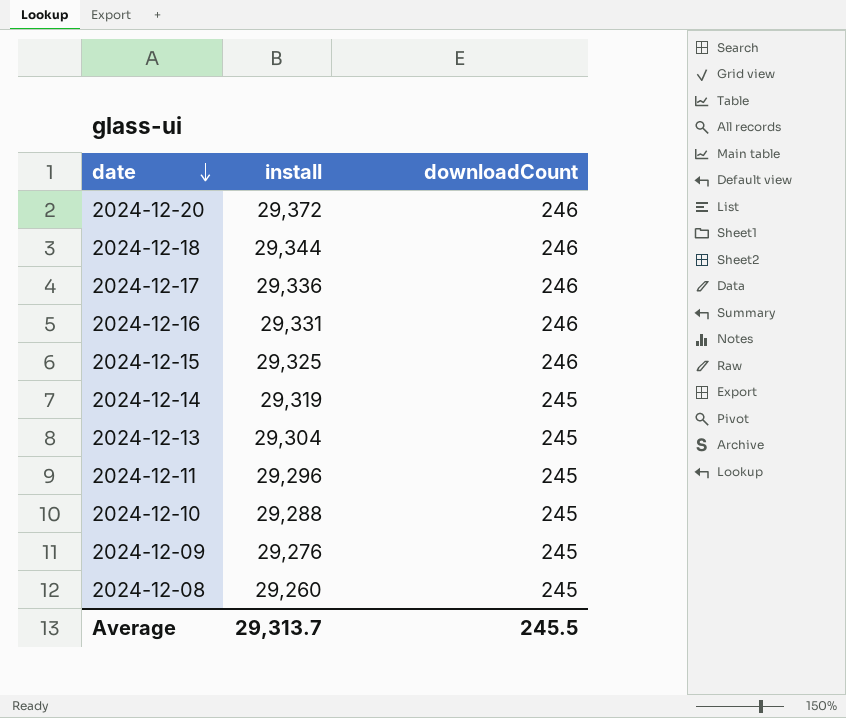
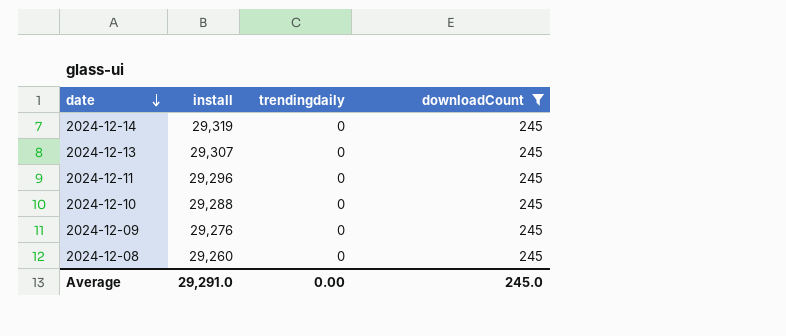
filter: none -> downloadCount = 245
column trendingdaily | position: none -> 3
2024-12-13 | install: 29,304 -> 29,307
Average | install: 29,313.7 -> 29,291.0
Average | downloadCount: 245.5 -> 245.0

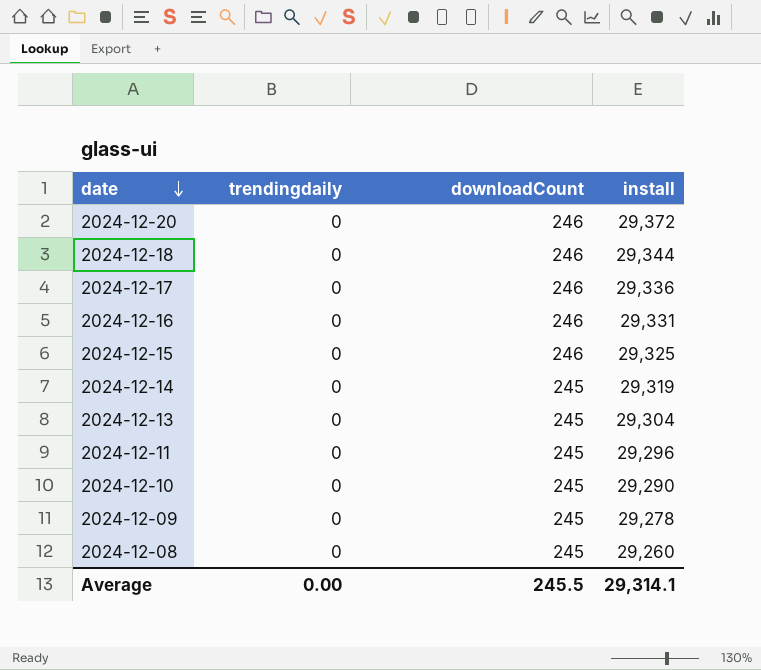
filter: downloadCount = 245 -> none
column install | position: 2 -> 4
2024-12-13 | install: 29,307 -> 29,304
2024-12-10 | install: 29,288 -> 29,290
2024-12-09 | install: 29,276 -> 29,278
Average | downloadCount: 245.0 -> 245.5
Average | install: 29,291.0 -> 29,314.1

